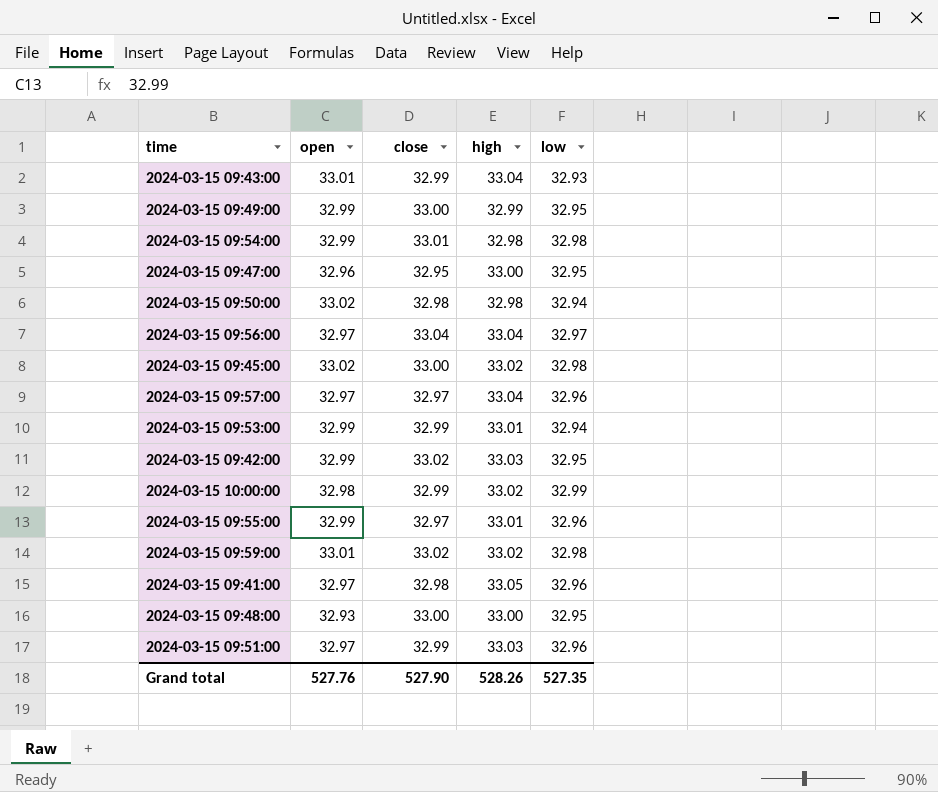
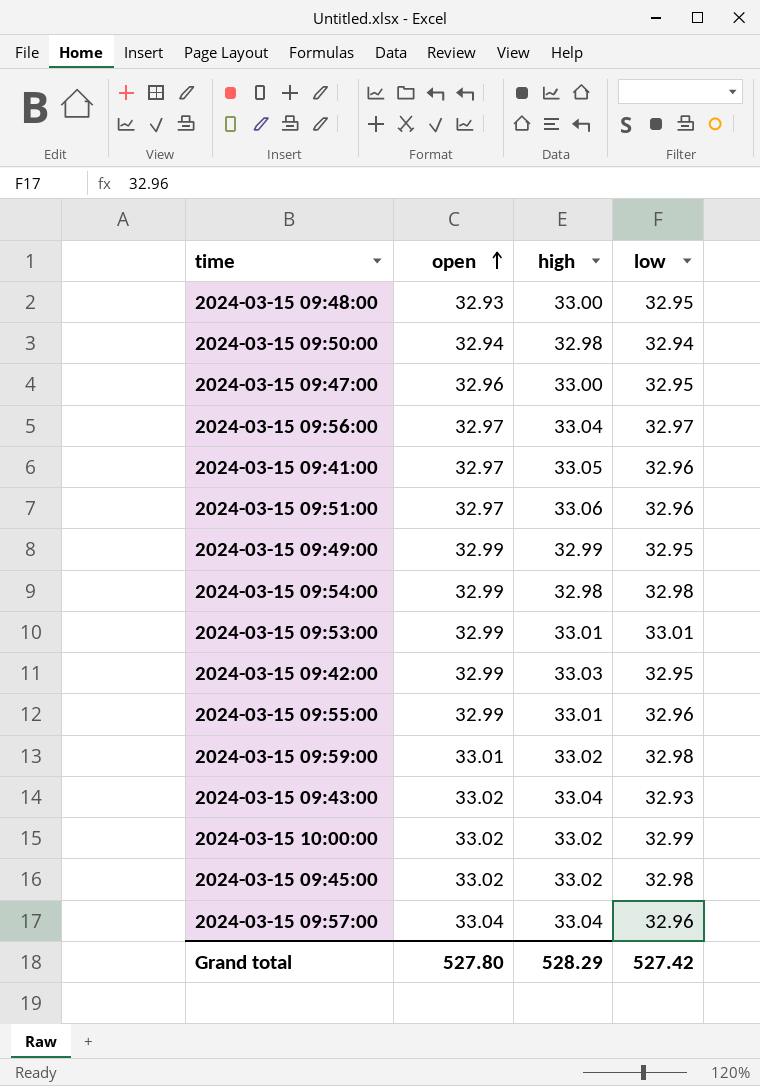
row order: none -> open ascending
column close | position: 3 -> none
2024-03-15 09:50:00 | open: 33.02 -> 32.94
2024-03-15 09:51:00 | high: 33.03 -> 33.06
2024-03-15 09:53:00 | low: 32.94 -> 33.01
2024-03-15 09:43:00 | open: 33.01 -> 33.02
2024-03-15 10:00:00 | open: 32.98 -> 33.02
2024-03-15 09:57:00 | open: 32.97 -> 33.04
Grand total | open: 527.76 -> 527.80
Grand total | high: 528.26 -> 528.29
Grand total | low: 527.35 -> 527.42

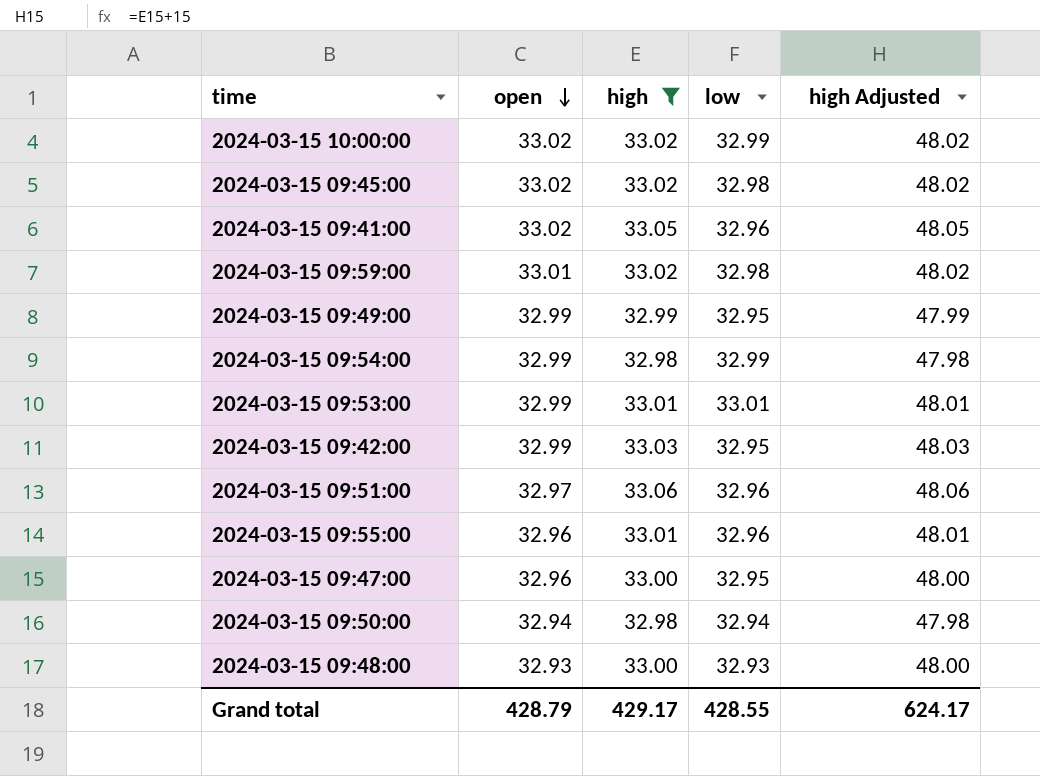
filter: none -> high != 33.04
row order: open ascending -> open descending
column high Adjusted | formula: none -> [high] + 15
2024-03-15 09:41:00 | open: 32.97 -> 33.02
2024-03-15 09:54:00 | low: 32.98 -> 32.99
2024-03-15 09:55:00 | open: 32.99 -> 32.96
2024-03-15 09:48:00 | low: 32.95 -> 32.93
Grand total | open: 527.80 -> 428.79
Grand total | high: 528.29 -> 429.17
Grand total | low: 527.42 -> 428.55

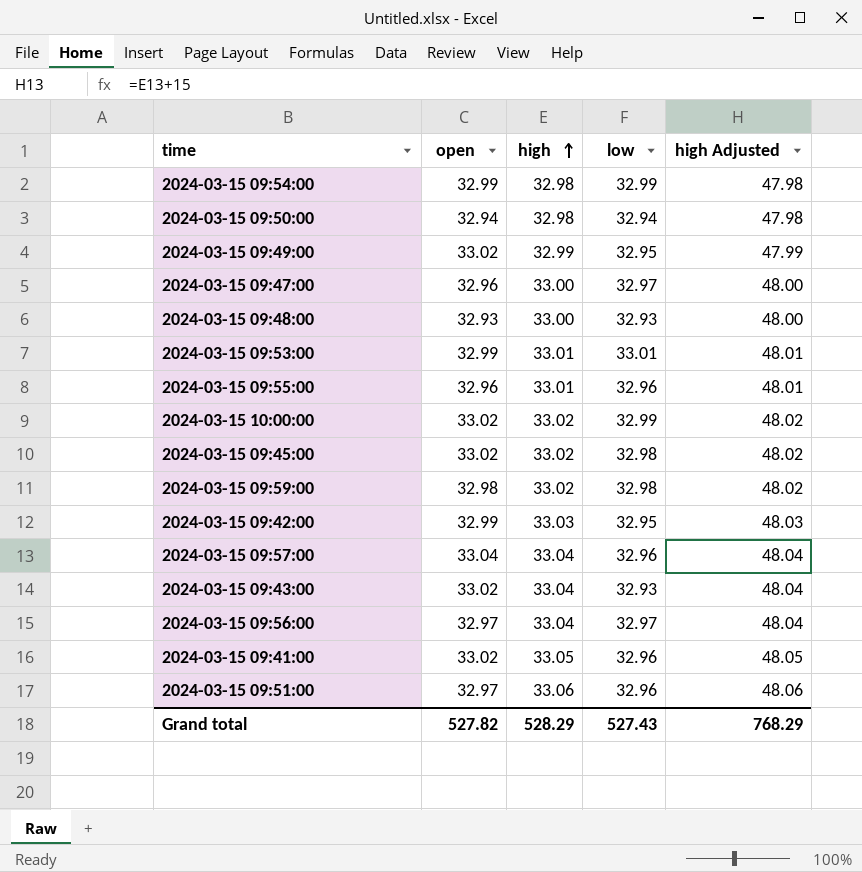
filter: high != 33.04 -> none
row order: open descending -> high ascending
2024-03-15 09:49:00 | open: 32.99 -> 33.02
2024-03-15 09:47:00 | low: 32.95 -> 32.97
2024-03-15 09:59:00 | open: 33.01 -> 32.98
Grand total | open: 428.79 -> 527.82
Grand total | high: 429.17 -> 528.29
Grand total | low: 428.55 -> 527.43
Grand total | high Adjusted: 624.17 -> 768.29

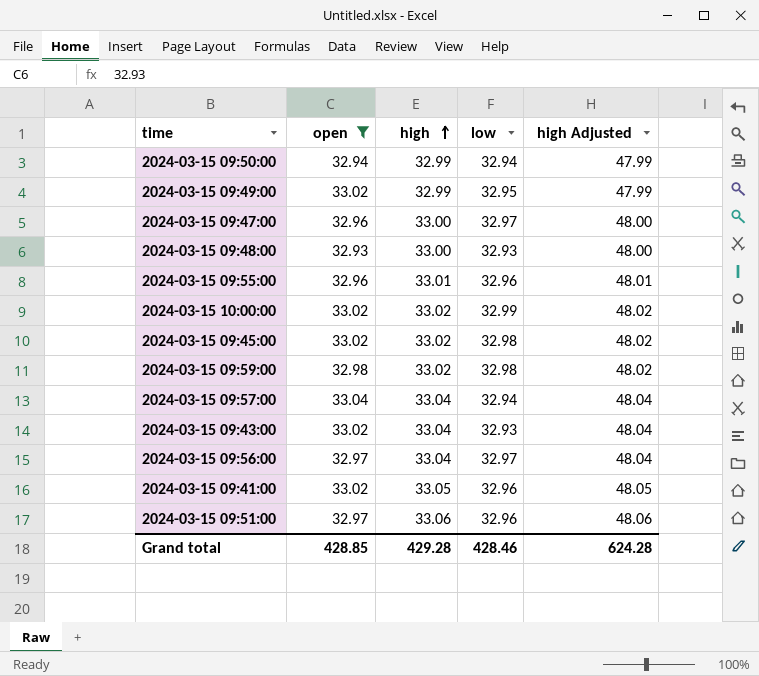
filter: none -> open != 32.99
2024-03-15 09:50:00 | high: 32.98 -> 32.99
2024-03-15 09:50:00 | high Adjusted: 47.98 -> 47.99
2024-03-15 09:57:00 | low: 32.96 -> 32.94
Grand total | open: 527.82 -> 428.85
Grand total | high: 528.29 -> 429.28
Grand total | low: 527.43 -> 428.46
Grand total | high Adjusted: 768.29 -> 624.28

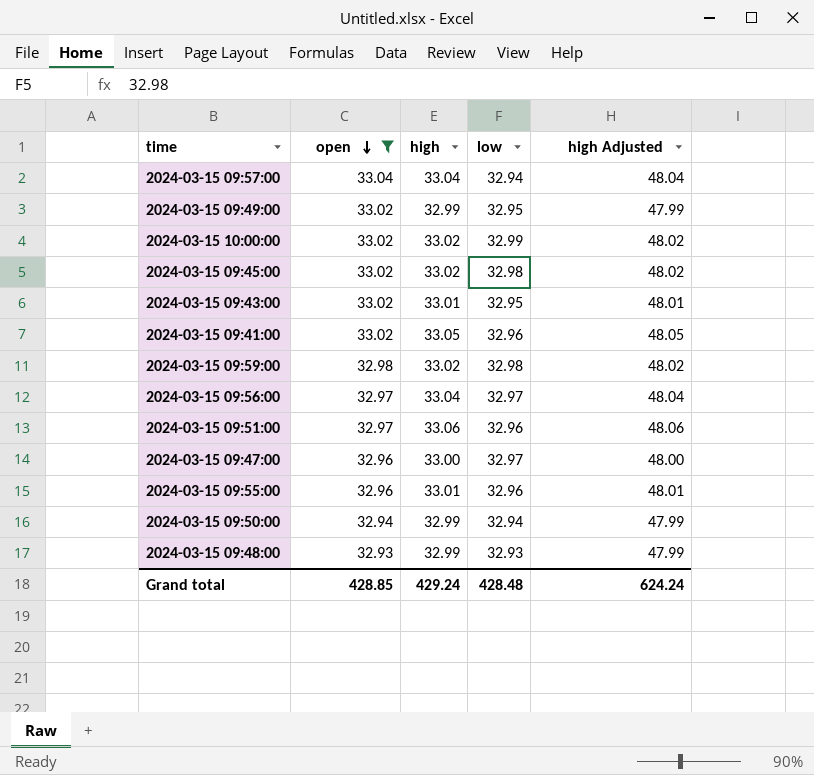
row order: high ascending -> open descending
2024-03-15 09:43:00 | high: 33.04 -> 33.01
2024-03-15 09:43:00 | low: 32.93 -> 32.95
2024-03-15 09:43:00 | high Adjusted: 48.04 -> 48.01
2024-03-15 09:48:00 | high: 33.00 -> 32.99
2024-03-15 09:48:00 | high Adjusted: 48.00 -> 47.99
Grand total | high: 429.28 -> 429.24
Grand total | low: 428.46 -> 428.48
Grand total | high Adjusted: 624.28 -> 624.24

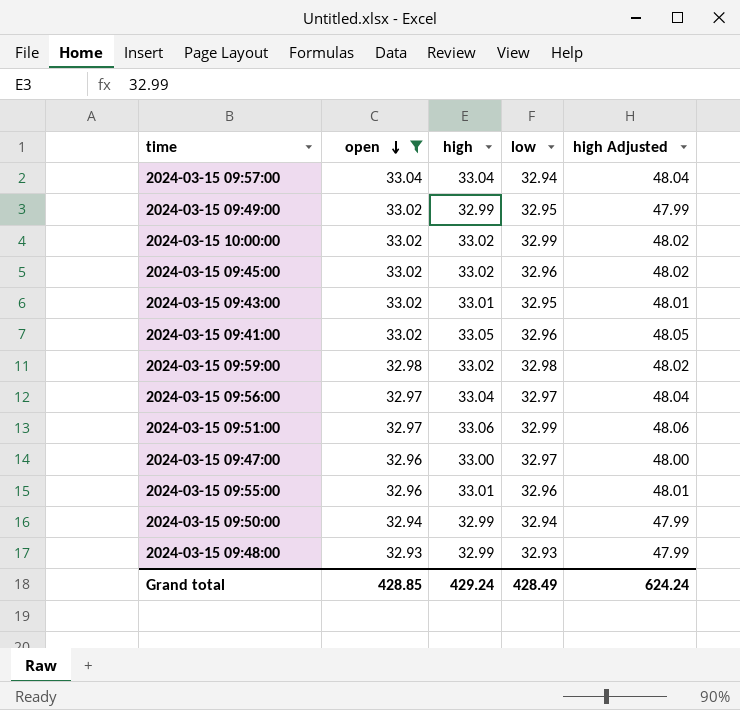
2024-03-15 09:45:00 | low: 32.98 -> 32.96
2024-03-15 09:51:00 | low: 32.96 -> 32.99
Grand total | low: 428.48 -> 428.49

